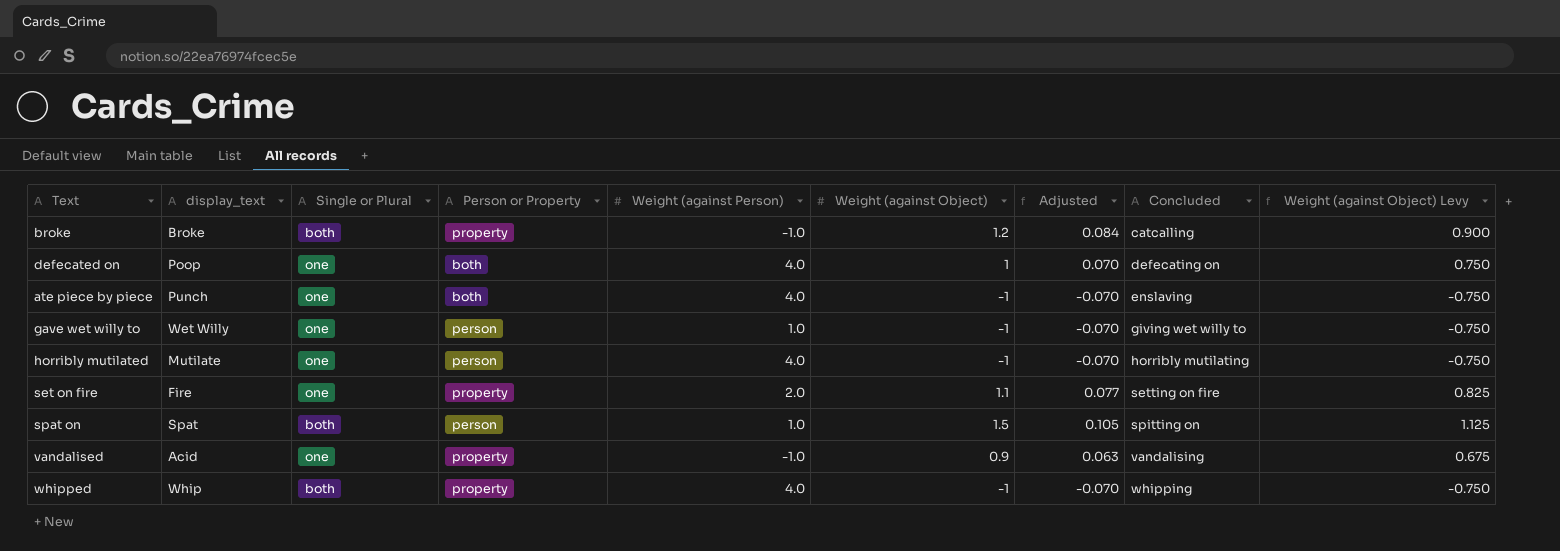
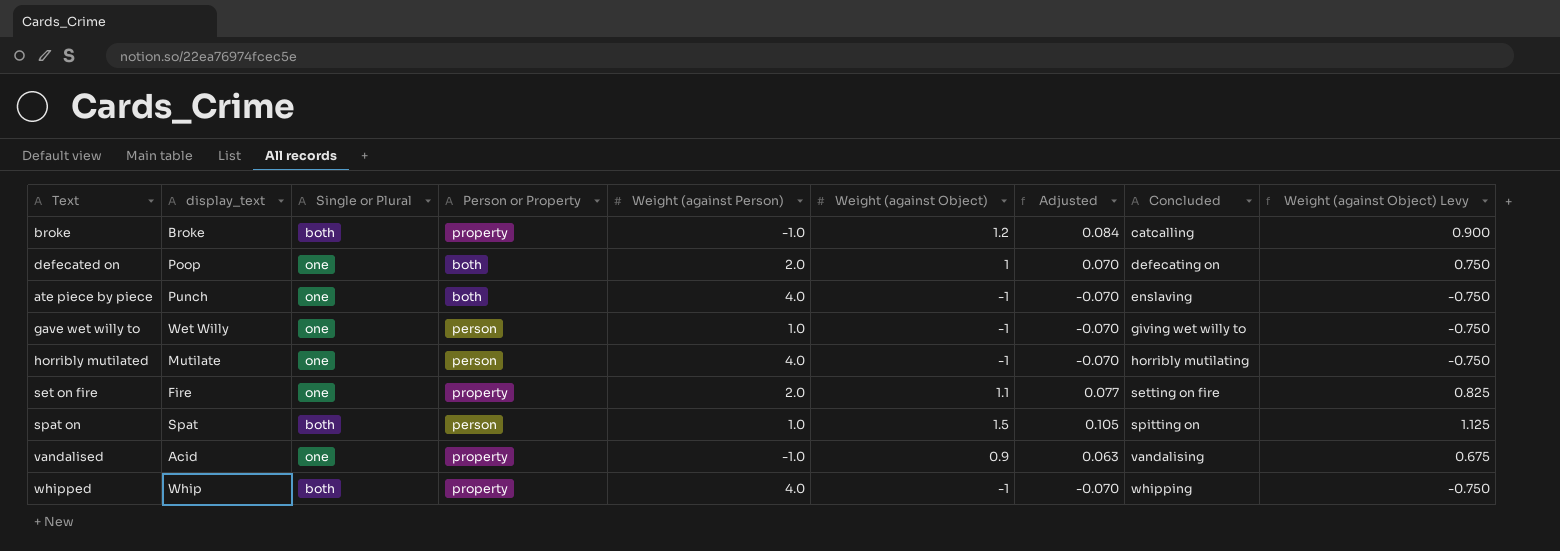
defecated on | Weight (against Person): 4.0 -> 2.0

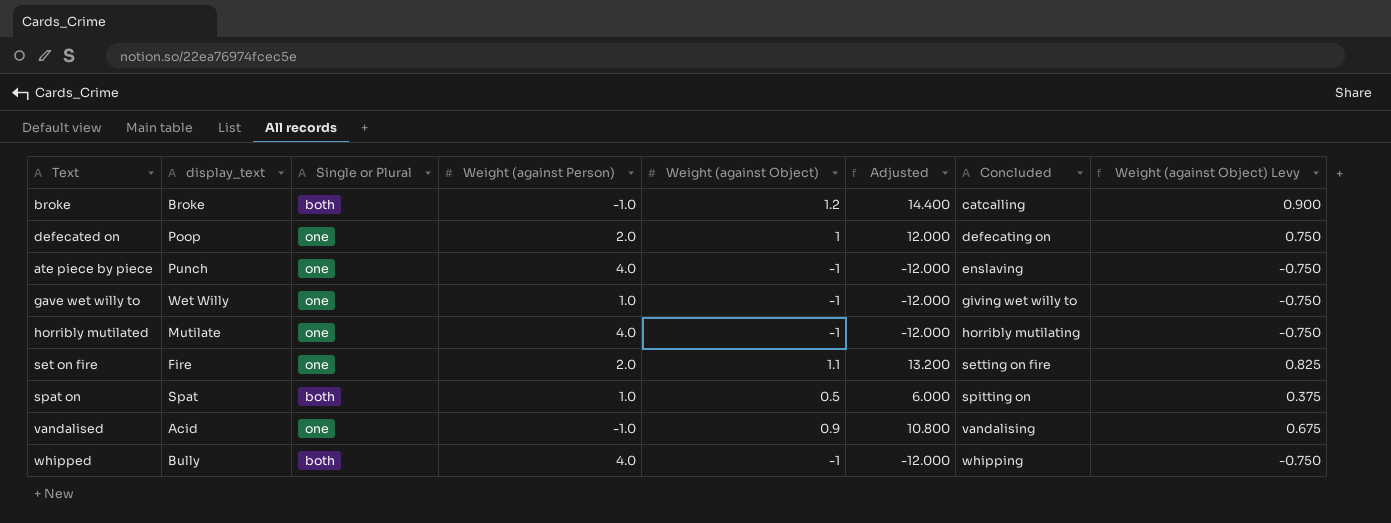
column Person or Property | position: 4 -> none
column Adjusted | formula: [Weight (against Object)] * 0.07 -> [Weight (against Object)] * 12
spat on | Weight (against Object): 1.5 -> 0.5
spat on | Weight (against Object) Levy: 1.125 -> 0.375
whipped | display_text: Whip -> Bully

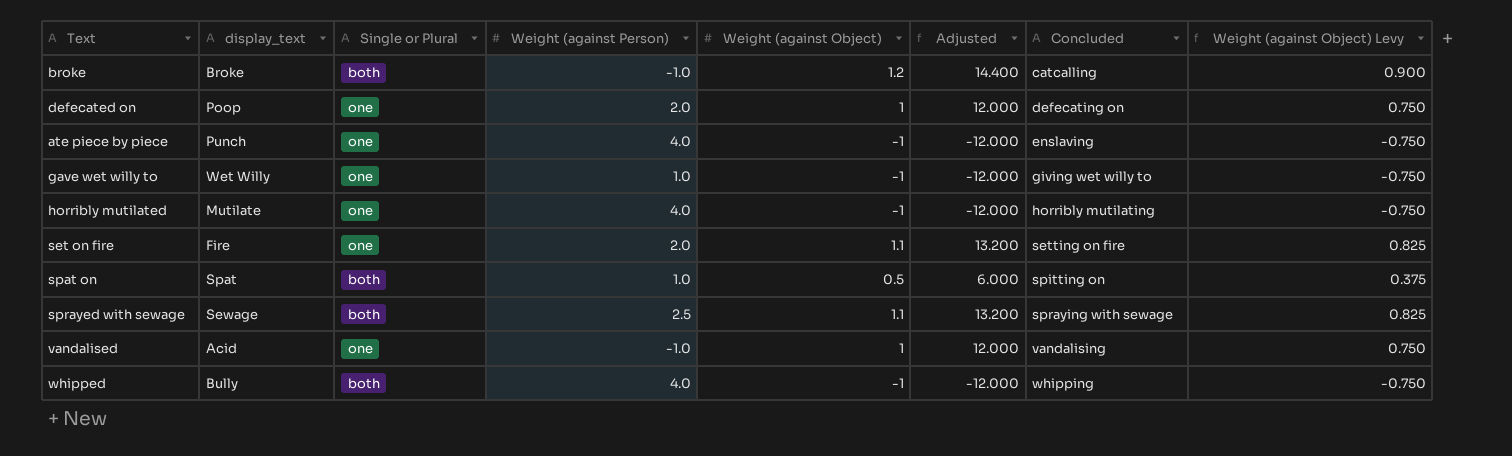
row sprayed with sewage: none -> Sewage | both | 2.5 | 1.1 | 13.200 | spraying with sewage | 0.825
vandalised | Weight (against Object): 0.9 -> 1
vandalised | Adjusted: 10.800 -> 12.000
vandalised | Weight (against Object) Levy: 0.675 -> 0.750

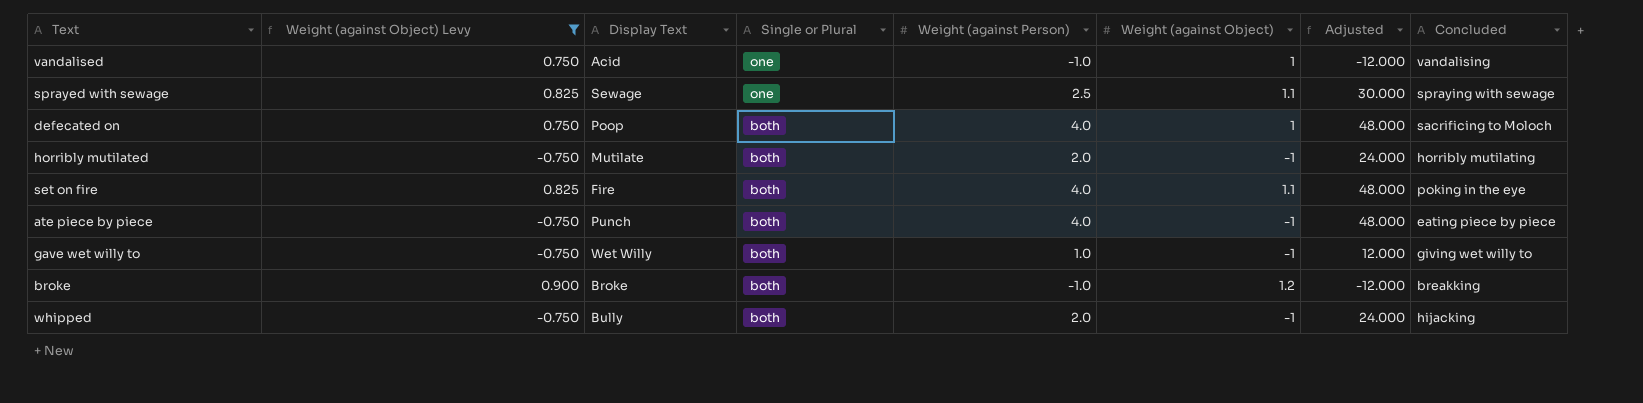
filter: none -> Weight (against Object) Levy != 0.375
row order: Concluded ascending -> Single or Plural descending
column Weight (against Object) Levy | position: 8 -> 2
column name: display_text -> Display Text
column Adjusted | formula: [Weight (against Object)] * 12 -> [Weight (against Person)] * 12
sprayed with sewage | Single or Plural: both -> one
defecated on | Single or Plural: one -> both
defecated on | Weight (against Person): 2.0 -> 4.0
defecated on | Concluded: defecating on -> sacrificing to Moloch
horribly mutilated | Single or Plural: one -> both
horribly mutilated | Weight (against Person): 4.0 -> 2.0
set on fire | Single or Plural: one -> both
set on fire | Weight (against Person): 2.0 -> 4.0
set on fire | Concluded: setting on fire -> poking in the eye
ate piece by piece | Single or Plural: one -> both
ate piece by piece | Concluded: enslaving -> eating piece by piece
gave wet willy to | Single or Plural: one -> both
broke | Concluded: catcalling -> breakking
whipped | Weight (against Person): 4.0 -> 2.0
whipped | Concluded: whipping -> hijacking

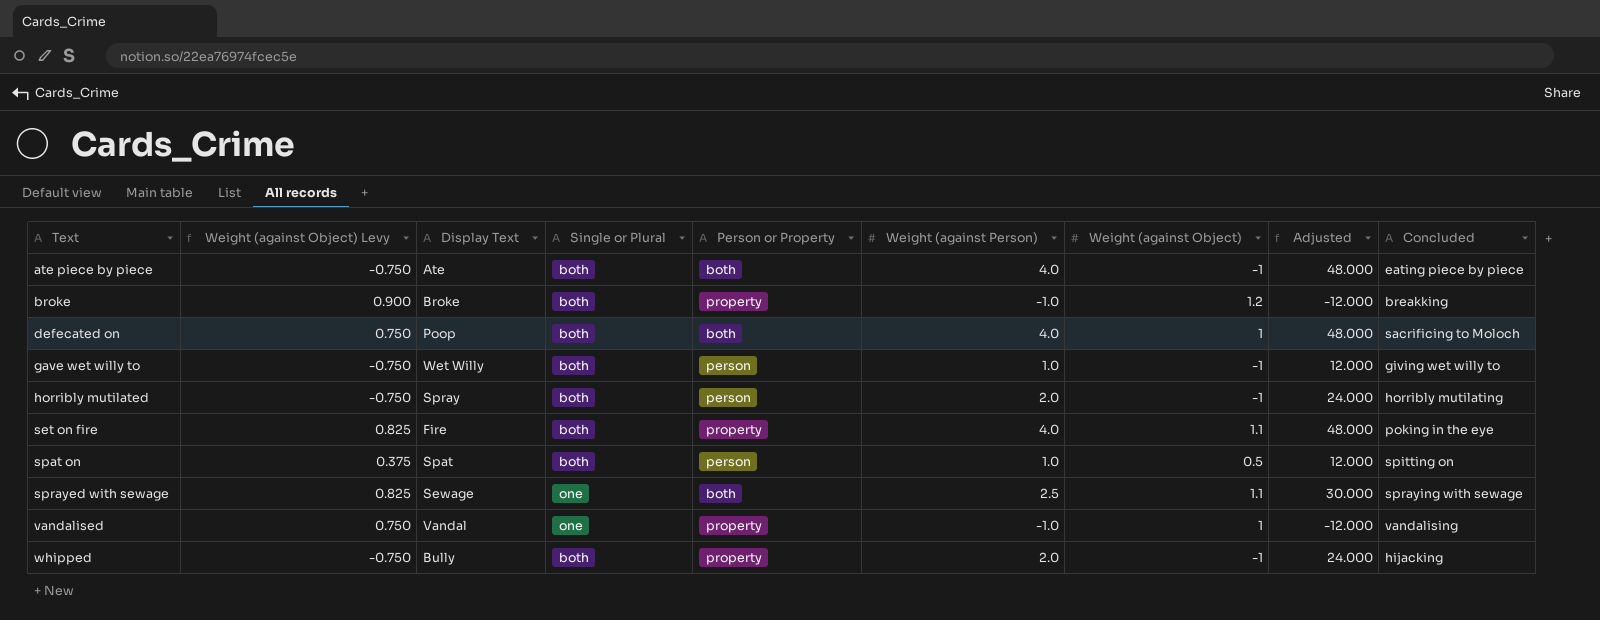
filter: Weight (against Object) Levy != 0.375 -> none
row order: Single or Plural descending -> Text ascending
column Person or Property | position: none -> 5
ate piece by piece | Display Text: Punch -> Ate
horribly mutilated | Display Text: Mutilate -> Spray
vandalised | Display Text: Acid -> Vandal

